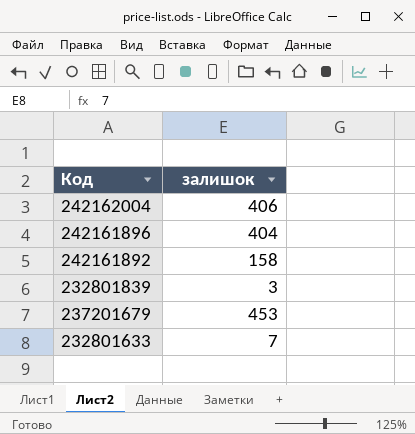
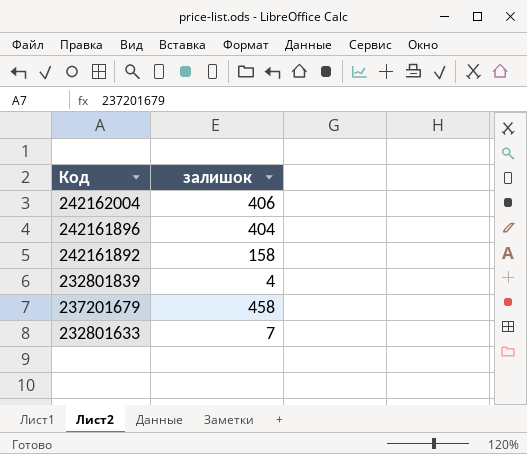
232801839 | залишок: 3 -> 4
237201679 | залишок: 453 -> 458

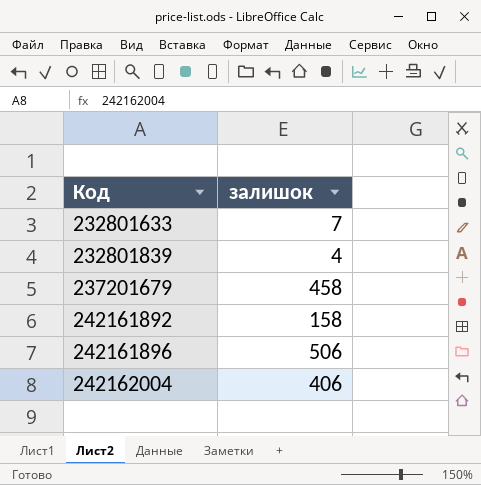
row order: none -> Код ascending
242161896 | залишок: 404 -> 506

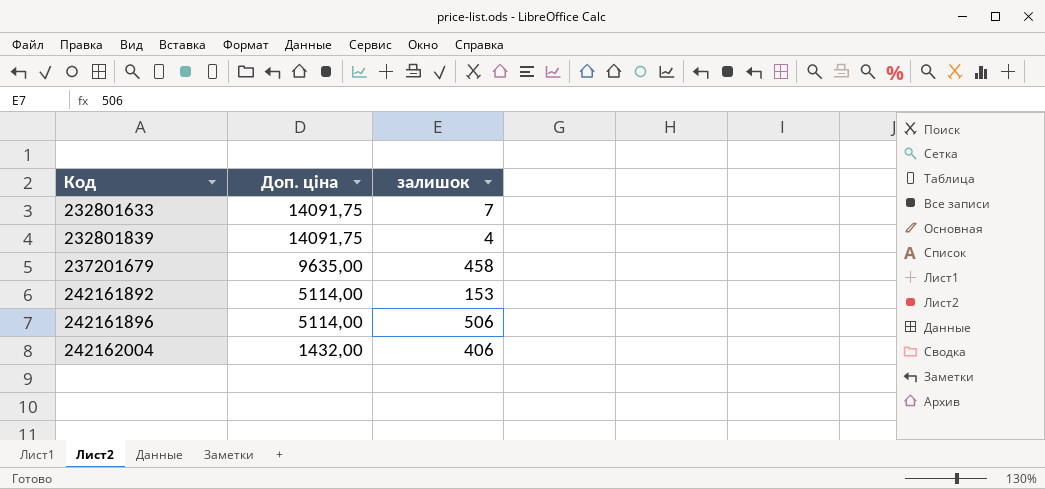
column Доп. ціна | position: none -> 2
242161892 | залишок: 158 -> 153

